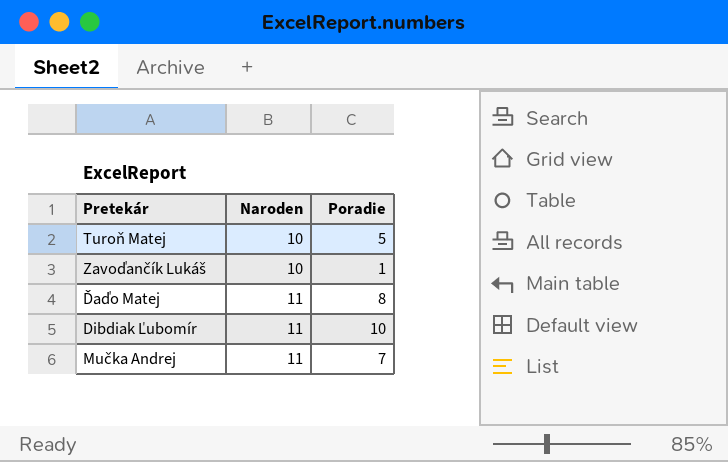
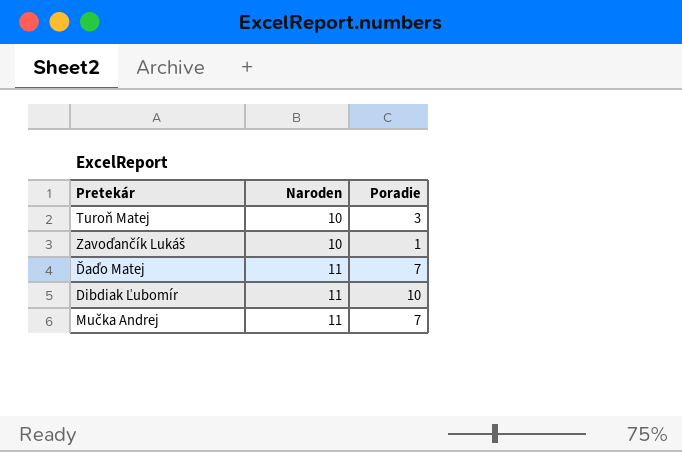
Turoň Matej | Poradie: 5 -> 3
Ďaďo Matej | Poradie: 8 -> 7

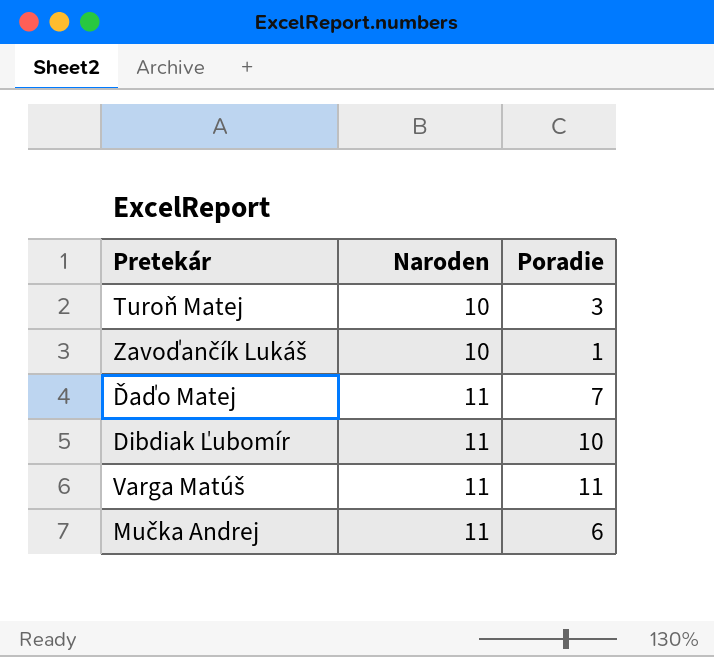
row Varga Matúš: none -> 11 | 11
Mučka Andrej | Poradie: 7 -> 6

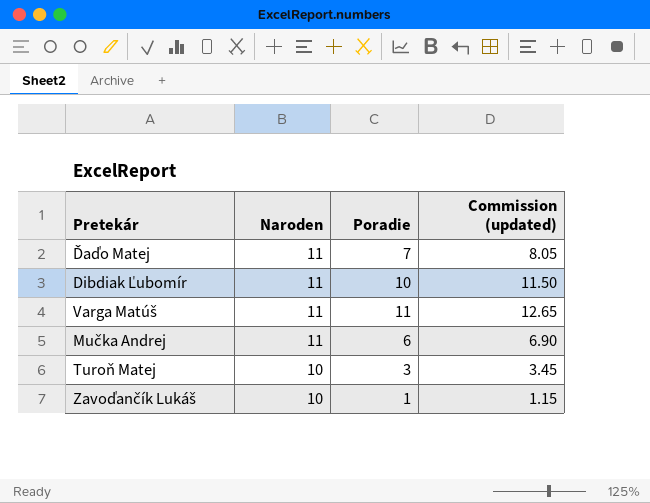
row order: Naroden ascending -> Naroden descending
column Commission (updated) | formula: none -> [Poradie] * 1.15

